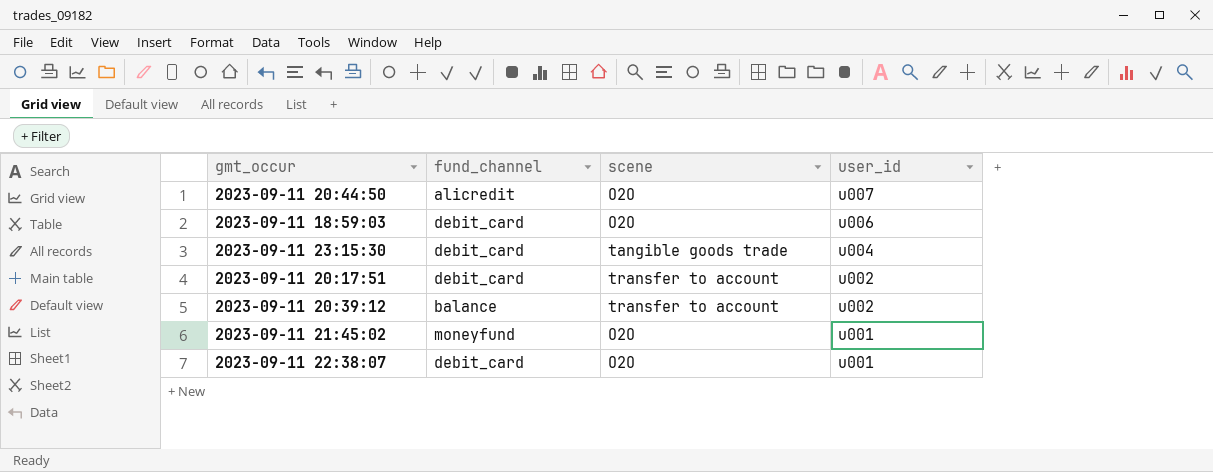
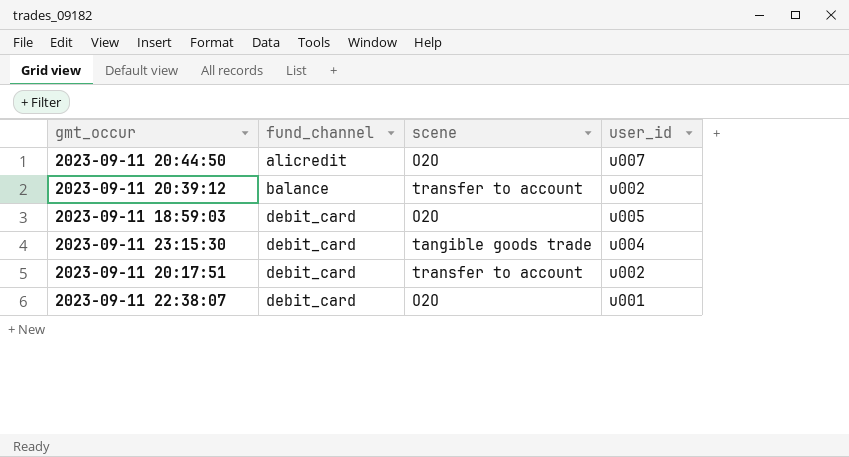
row order: user_id descending -> fund_channel ascending
row 2023-09-11 21:45:02: moneyfund | O2O | u001 -> none
2023-09-11 18:59:03 | user_id: u006 -> u005

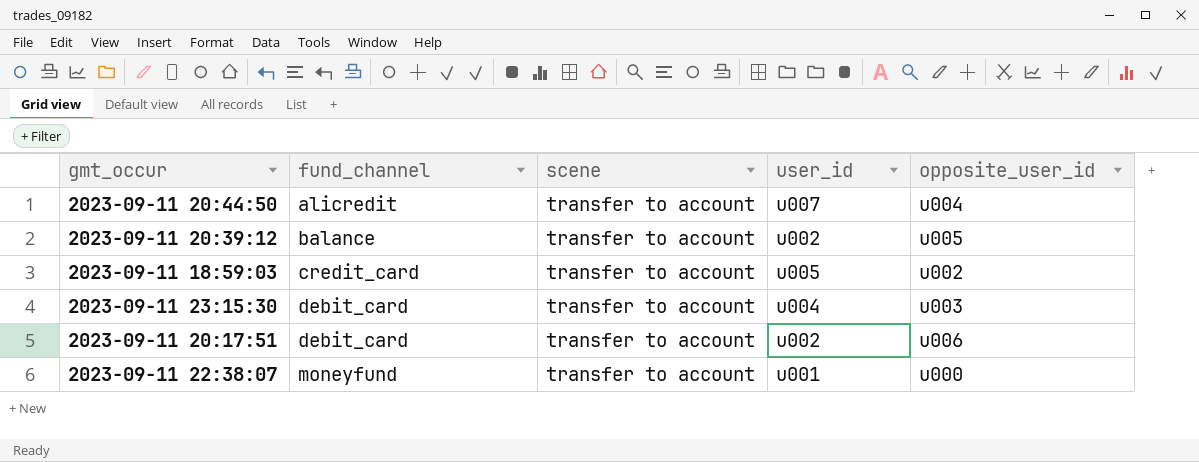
column opposite_user_id | position: none -> 5
2023-09-11 20:44:50 | scene: O2O -> transfer to account
2023-09-11 18:59:03 | fund_channel: debit_card -> credit_card
2023-09-11 18:59:03 | scene: O2O -> transfer to account
2023-09-11 23:15:30 | scene: tangible goods trade -> transfer to account
2023-09-11 22:38:07 | fund_channel: debit_card -> moneyfund
2023-09-11 22:38:07 | scene: O2O -> transfer to account

